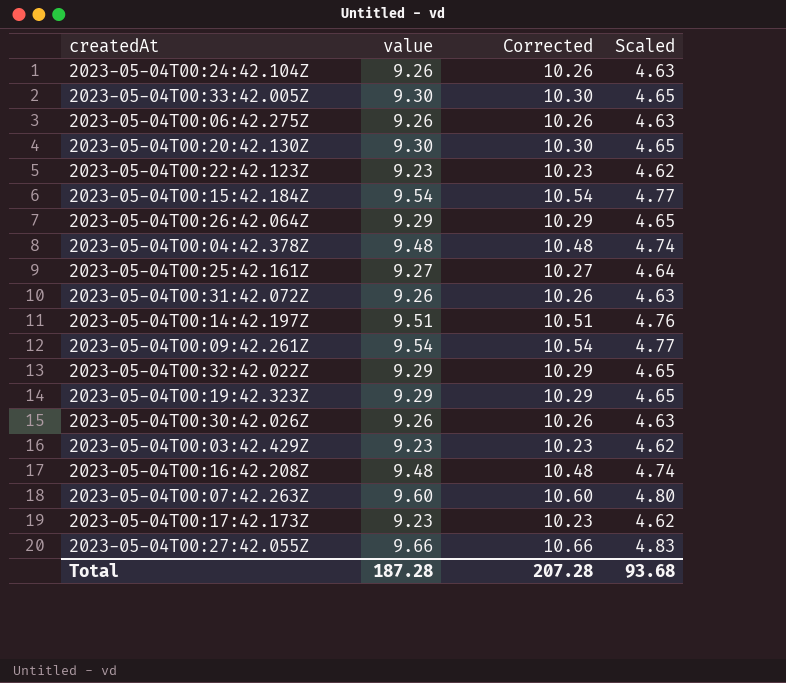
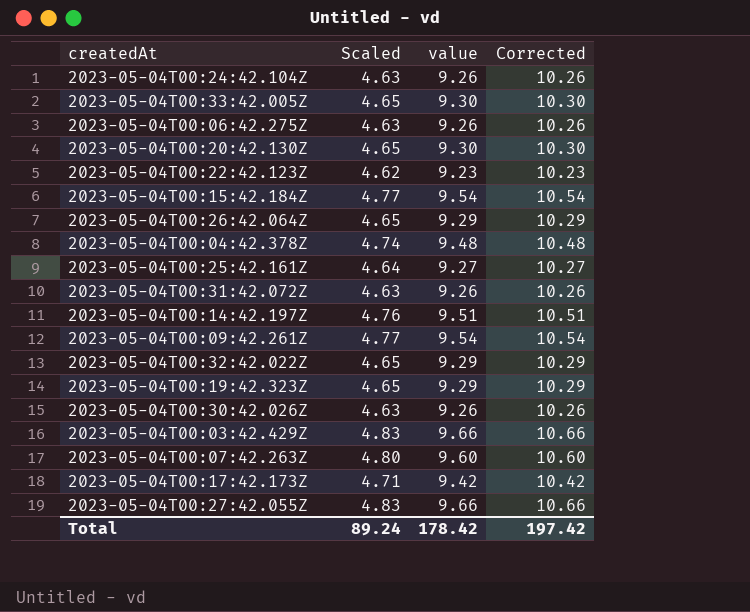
column Scaled | position: 4 -> 2
row 2023-05-04T00:16:42.208Z: 9.48 | 10.48 | 4.74 -> none
2023-05-04T00:03:42.429Z | Scaled: 4.62 -> 4.83
2023-05-04T00:03:42.429Z | value: 9.23 -> 9.66
2023-05-04T00:03:42.429Z | Corrected: 10.23 -> 10.66
2023-05-04T00:17:42.173Z | Scaled: 4.62 -> 4.71
2023-05-04T00:17:42.173Z | value: 9.23 -> 9.42
2023-05-04T00:17:42.173Z | Corrected: 10.23 -> 10.42
Total | Scaled: 93.68 -> 89.24
Total | value: 187.28 -> 178.42
Total | Corrected: 207.28 -> 197.42

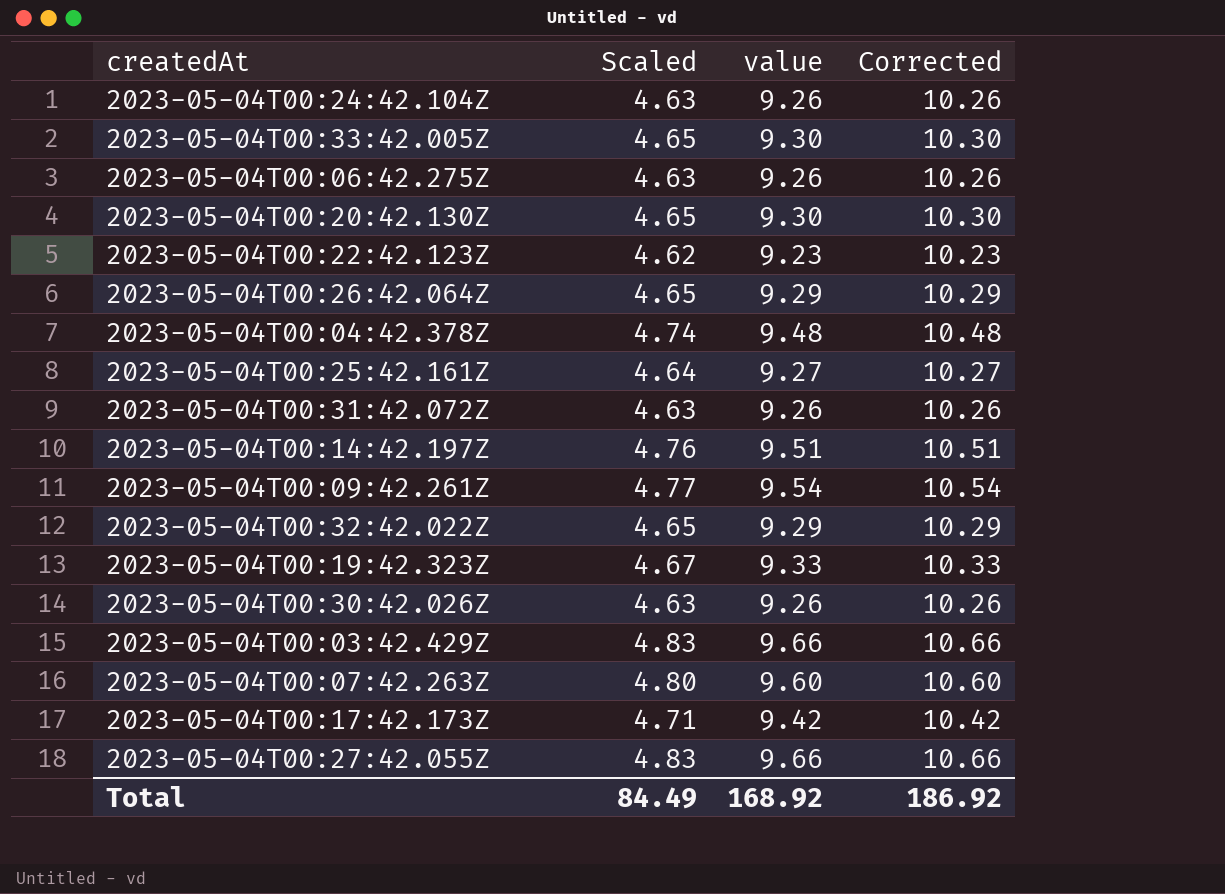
row 2023-05-04T00:15:42.184Z: 4.77 | 9.54 | 10.54 -> none
2023-05-04T00:19:42.323Z | Scaled: 4.65 -> 4.67
2023-05-04T00:19:42.323Z | value: 9.29 -> 9.33
2023-05-04T00:19:42.323Z | Corrected: 10.29 -> 10.33
Total | Scaled: 89.24 -> 84.49
Total | value: 178.42 -> 168.92
Total | Corrected: 197.42 -> 186.92

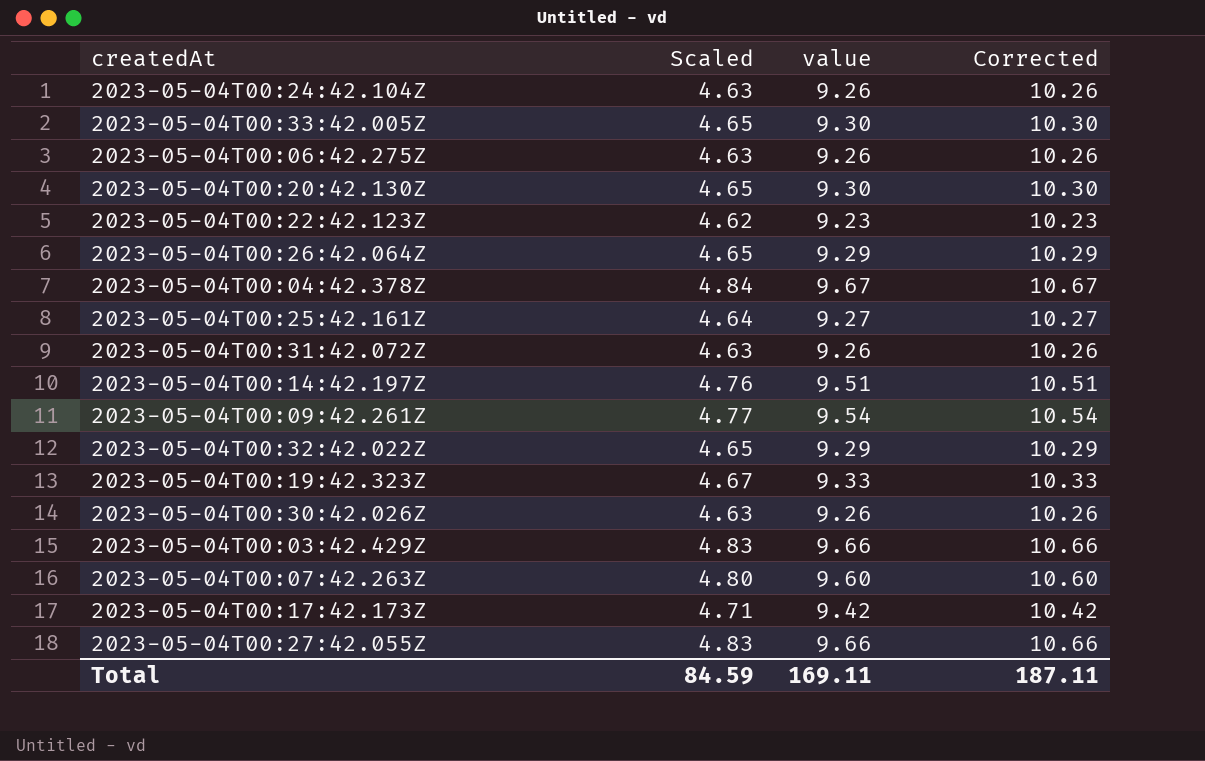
2023-05-04T00:04:42.378Z | Scaled: 4.74 -> 4.84
2023-05-04T00:04:42.378Z | value: 9.48 -> 9.67
2023-05-04T00:04:42.378Z | Corrected: 10.48 -> 10.67
Total | Scaled: 84.49 -> 84.59
Total | value: 168.92 -> 169.11
Total | Corrected: 186.92 -> 187.11

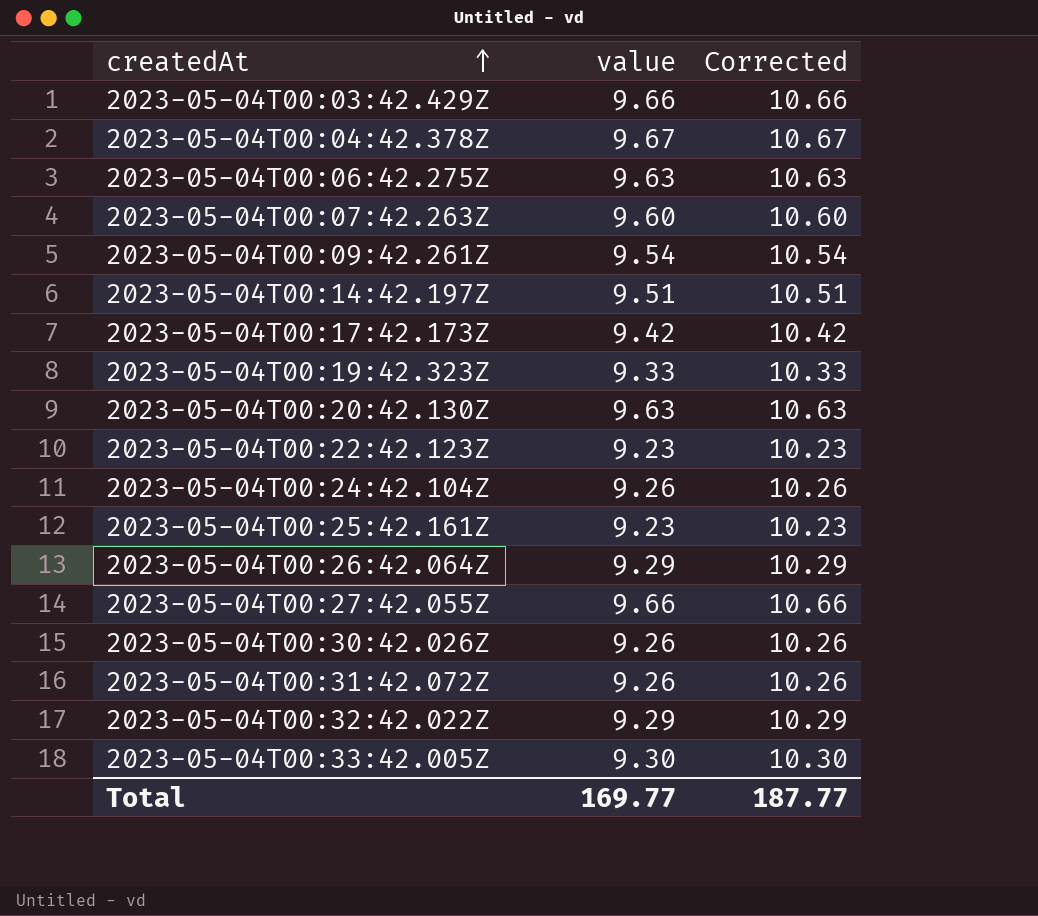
row order: none -> createdAt ascending
column Scaled | formula: [value] * 0.5 -> none
2023-05-04T00:06:42.275Z | value: 9.26 -> 9.63
2023-05-04T00:06:42.275Z | Corrected: 10.26 -> 10.63
2023-05-04T00:20:42.130Z | value: 9.30 -> 9.63
2023-05-04T00:20:42.130Z | Corrected: 10.30 -> 10.63
2023-05-04T00:25:42.161Z | value: 9.27 -> 9.23
2023-05-04T00:25:42.161Z | Corrected: 10.27 -> 10.23
Total | value: 169.11 -> 169.77
Total | Corrected: 187.11 -> 187.77

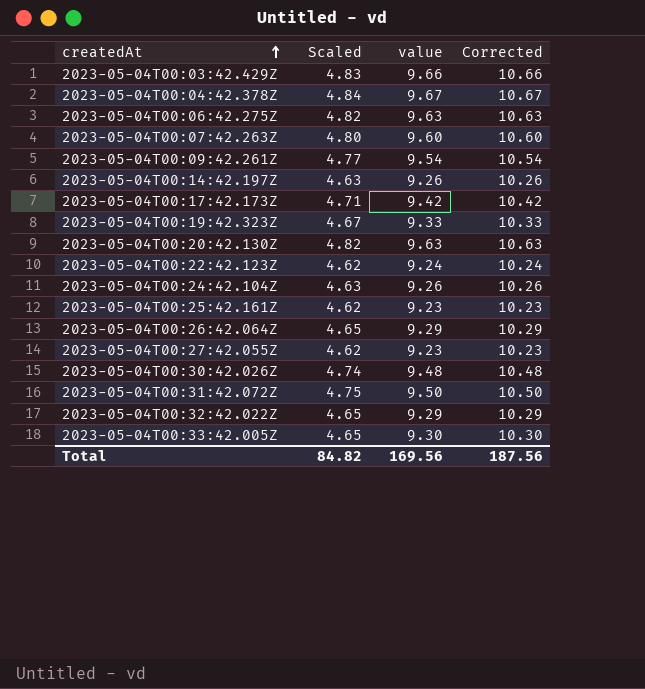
column Scaled | formula: none -> [value] * 0.5
2023-05-04T00:14:42.197Z | value: 9.51 -> 9.26
2023-05-04T00:14:42.197Z | Corrected: 10.51 -> 10.26
2023-05-04T00:22:42.123Z | value: 9.23 -> 9.24
2023-05-04T00:22:42.123Z | Corrected: 10.23 -> 10.24
2023-05-04T00:27:42.055Z | value: 9.66 -> 9.23
2023-05-04T00:27:42.055Z | Corrected: 10.66 -> 10.23
2023-05-04T00:30:42.026Z | value: 9.26 -> 9.48
2023-05-04T00:30:42.026Z | Corrected: 10.26 -> 10.48
2023-05-04T00:31:42.072Z | value: 9.26 -> 9.50
2023-05-04T00:31:42.072Z | Corrected: 10.26 -> 10.50
Total | value: 169.77 -> 169.56
Total | Corrected: 187.77 -> 187.56

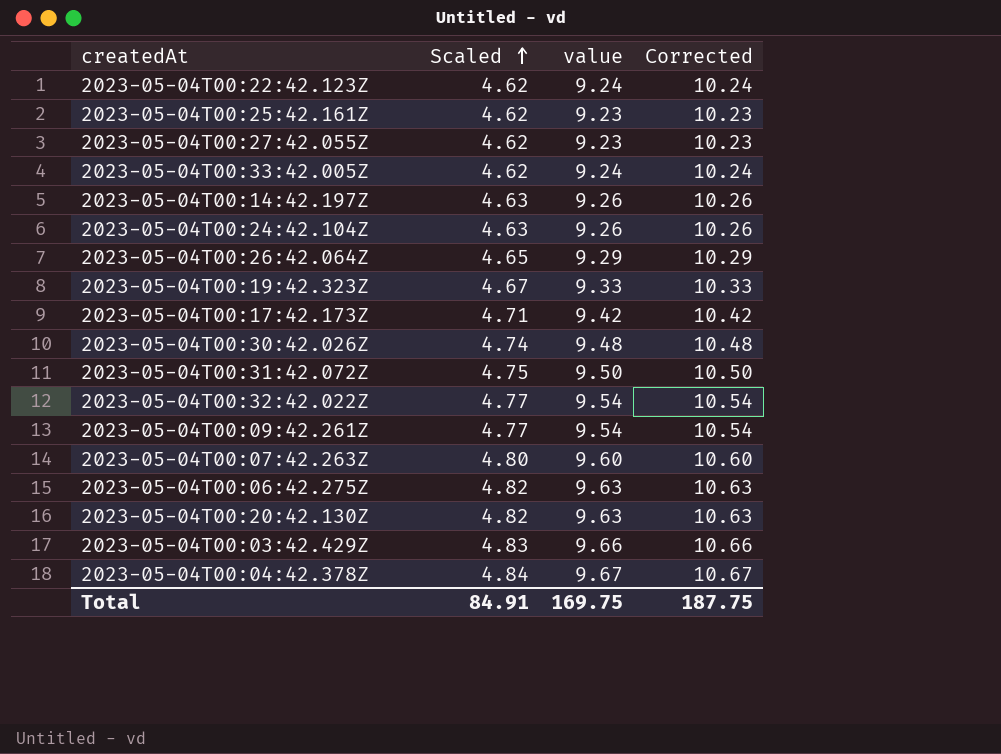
row order: createdAt ascending -> Scaled ascending
2023-05-04T00:33:42.005Z | Scaled: 4.65 -> 4.62
2023-05-04T00:33:42.005Z | value: 9.30 -> 9.24
2023-05-04T00:33:42.005Z | Corrected: 10.30 -> 10.24
2023-05-04T00:32:42.022Z | Scaled: 4.65 -> 4.77
2023-05-04T00:32:42.022Z | value: 9.29 -> 9.54
2023-05-04T00:32:42.022Z | Corrected: 10.29 -> 10.54
Total | Scaled: 84.82 -> 84.91
Total | value: 169.56 -> 169.75
Total | Corrected: 187.56 -> 187.75

